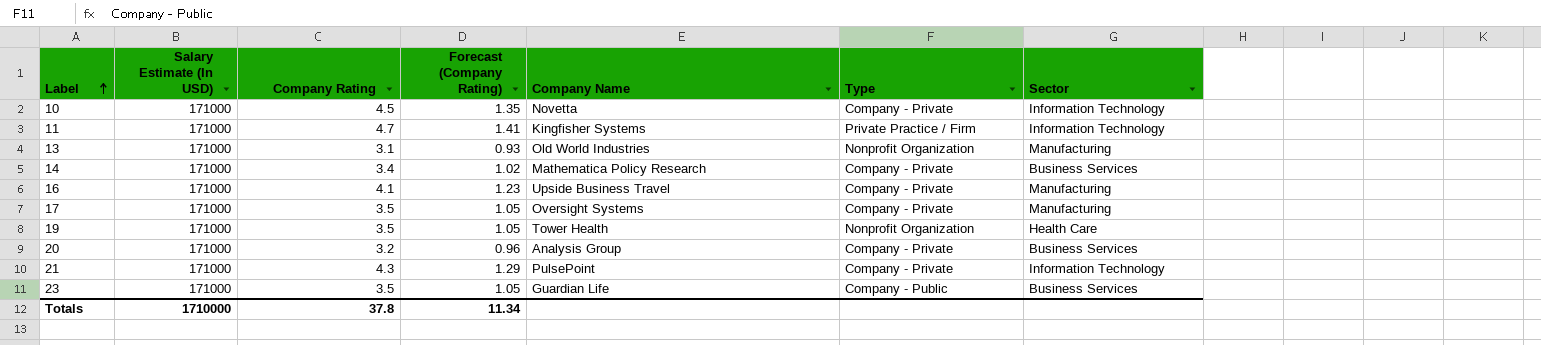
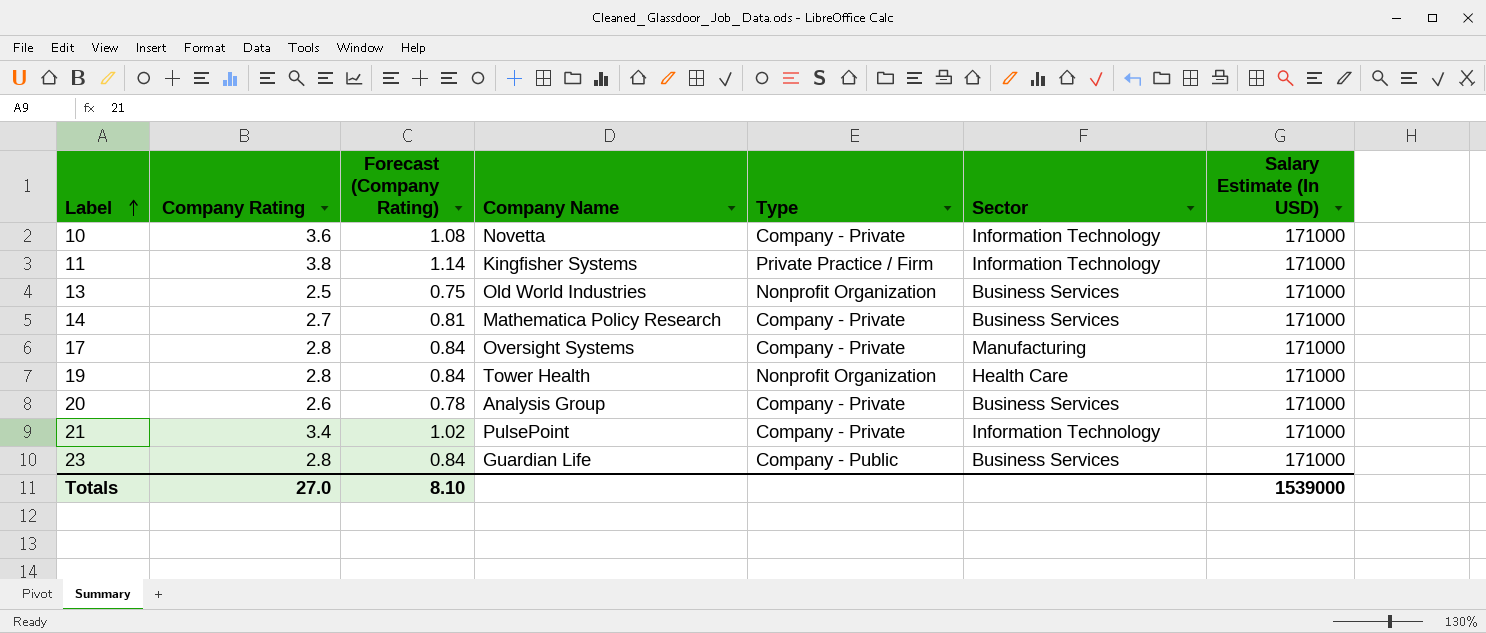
column Salary Estimate (In USD) | position: 2 -> 7
row 16: 171000 | 4.1 | 1.23 | Upside Business Travel | Company - Private | Manufacturing -> none
10 | Company Rating: 4.5 -> 3.6
10 | Forecast (Company Rating): 1.35 -> 1.08
11 | Company Rating: 4.7 -> 3.8
11 | Forecast (Company Rating): 1.41 -> 1.14
13 | Company Rating: 3.1 -> 2.5
13 | Forecast (Company Rating): 0.93 -> 0.75
13 | Sector: Manufacturing -> Business Services
14 | Company Rating: 3.4 -> 2.7
14 | Forecast (Company Rating): 1.02 -> 0.81
17 | Company Rating: 3.5 -> 2.8
17 | Forecast (Company Rating): 1.05 -> 0.84
19 | Company Rating: 3.5 -> 2.8
19 | Forecast (Company Rating): 1.05 -> 0.84
20 | Company Rating: 3.2 -> 2.6
20 | Forecast (Company Rating): 0.96 -> 0.78
21 | Company Rating: 4.3 -> 3.4
21 | Forecast (Company Rating): 1.29 -> 1.02
23 | Company Rating: 3.5 -> 2.8
23 | Forecast (Company Rating): 1.05 -> 0.84
Totals | Company Rating: 37.8 -> 27.0
Totals | Forecast (Company Rating): 11.34 -> 8.10
Totals | Salary Estimate (In USD): 1710000 -> 1539000

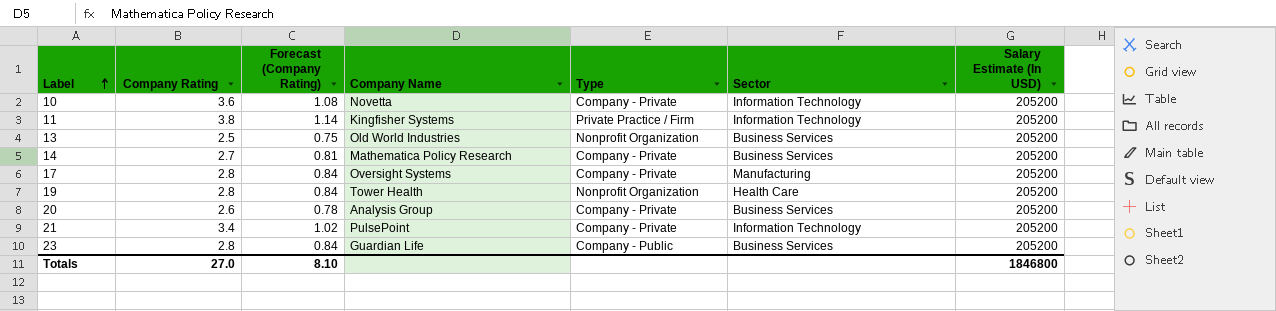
10 | Salary Estimate (In USD): 171000 -> 205200
11 | Salary Estimate (In USD): 171000 -> 205200
13 | Salary Estimate (In USD): 171000 -> 205200
14 | Salary Estimate (In USD): 171000 -> 205200
17 | Salary Estimate (In USD): 171000 -> 205200
19 | Salary Estimate (In USD): 171000 -> 205200
20 | Salary Estimate (In USD): 171000 -> 205200
21 | Salary Estimate (In USD): 171000 -> 205200
23 | Salary Estimate (In USD): 171000 -> 205200
Totals | Salary Estimate (In USD): 1539000 -> 1846800

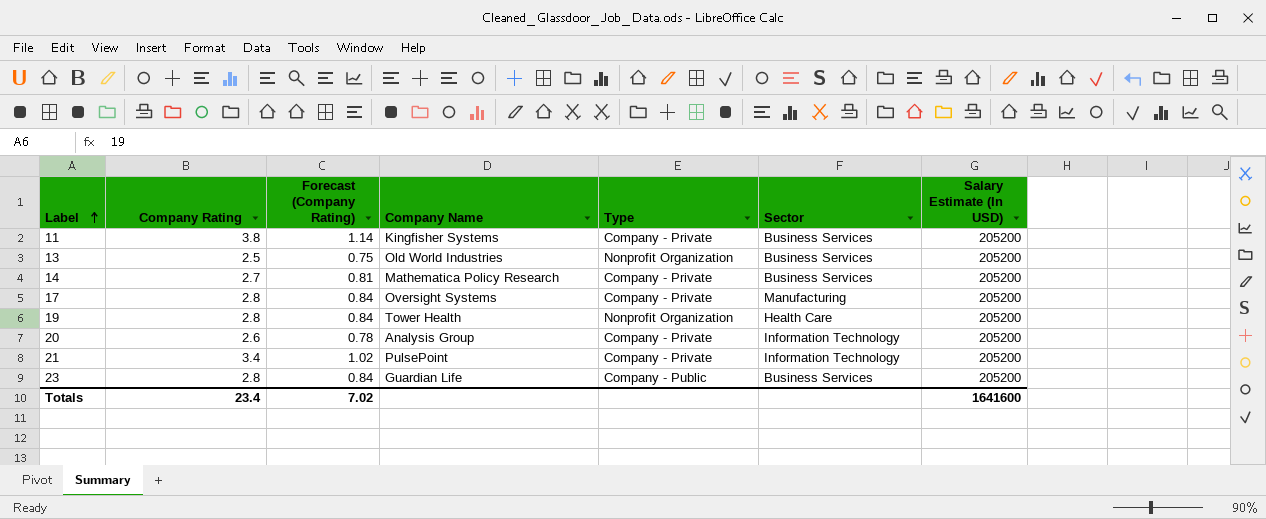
row 10: 3.6 | 1.08 | Novetta | Company - Private | Information Technology | 205200 -> none
11 | Type: Private Practice / Firm -> Company - Private
11 | Sector: Information Technology -> Business Services
20 | Sector: Business Services -> Information Technology
Totals | Company Rating: 27.0 -> 23.4
Totals | Forecast (Company Rating): 8.10 -> 7.02
Totals | Salary Estimate (In USD): 1846800 -> 1641600

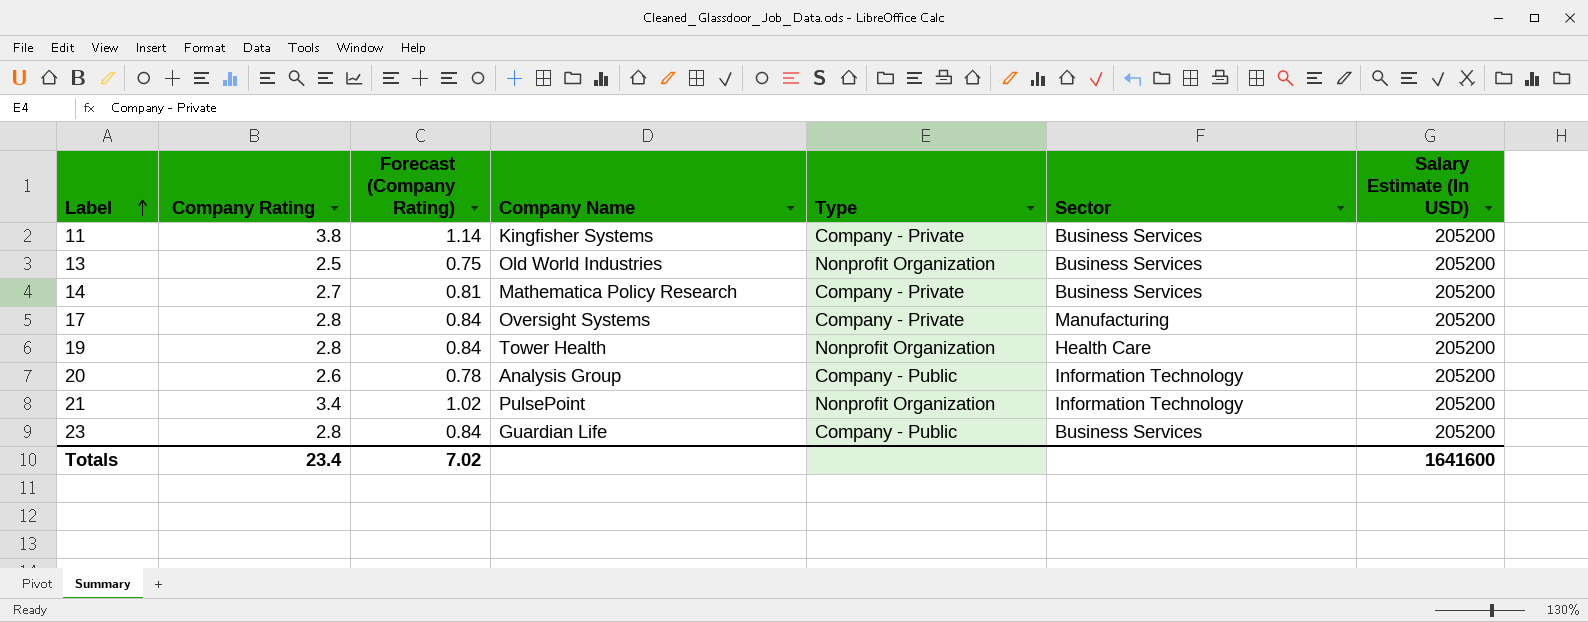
20 | Type: Company - Private -> Company - Public
21 | Type: Company - Private -> Nonprofit Organization

